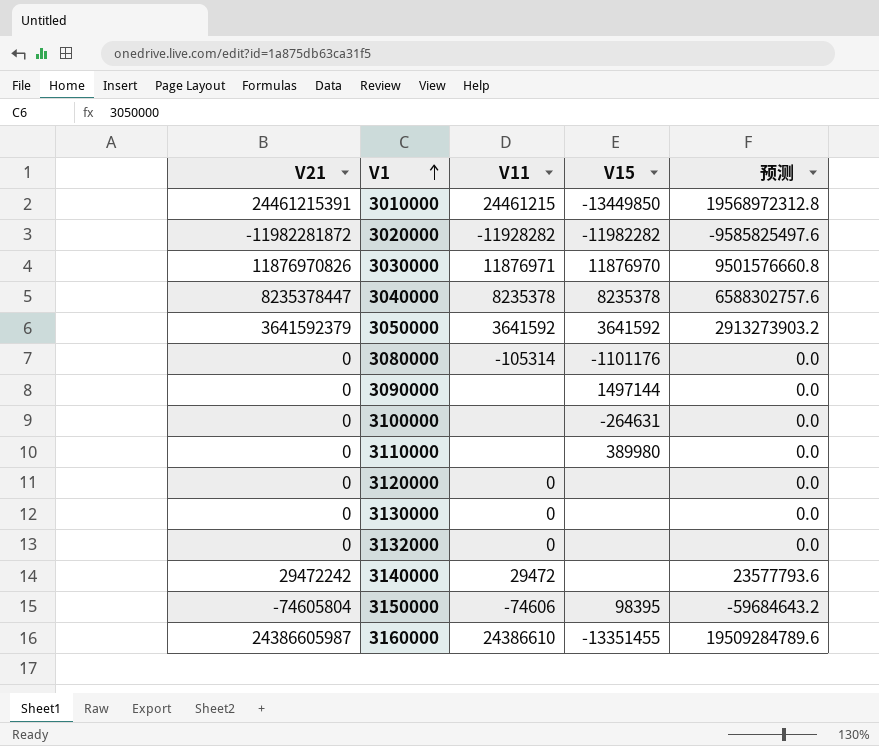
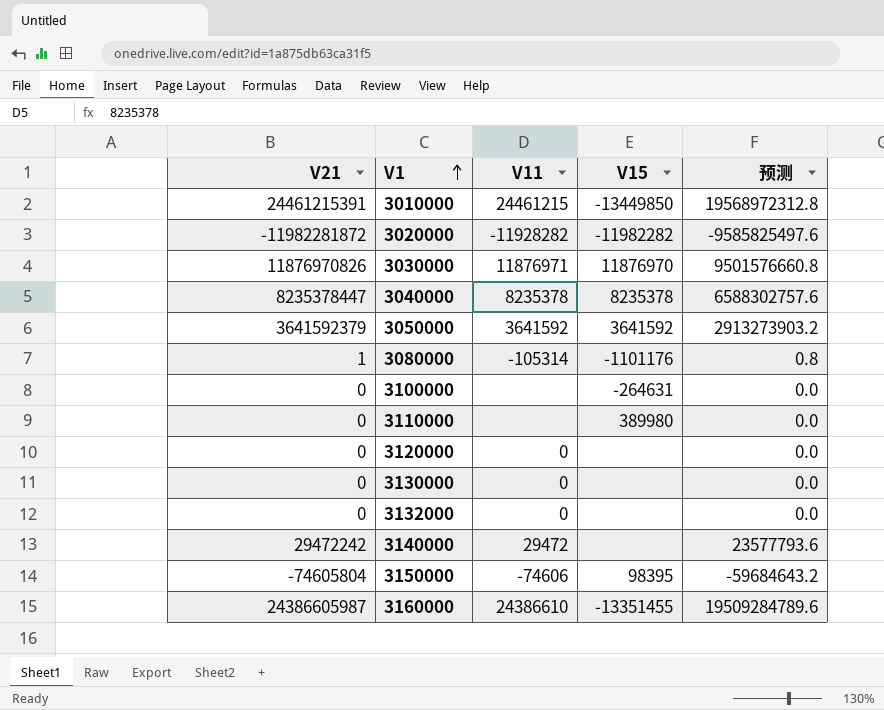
row 3090000: 0 | none | 1497144 | 0.0 -> none
3080000 | V21: 0 -> 1
3080000 | 预测: 0.0 -> 0.8

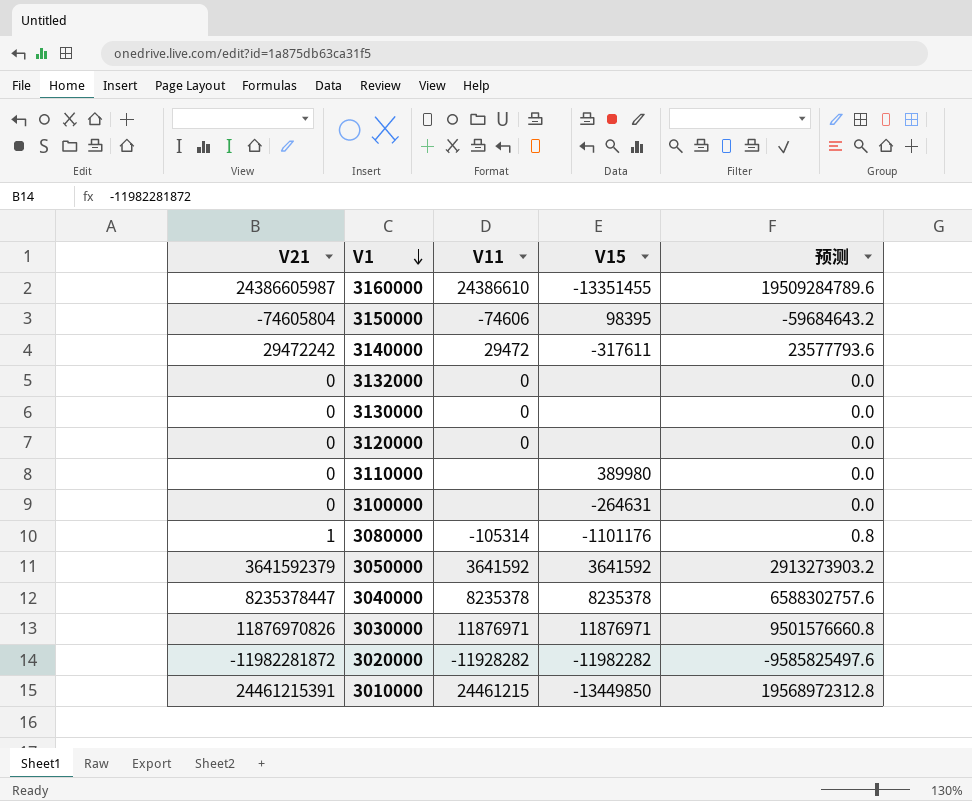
row order: V1 ascending -> V1 descending
3140000 | V15: none -> -317611
3030000 | V15: 11876970 -> 11876971

